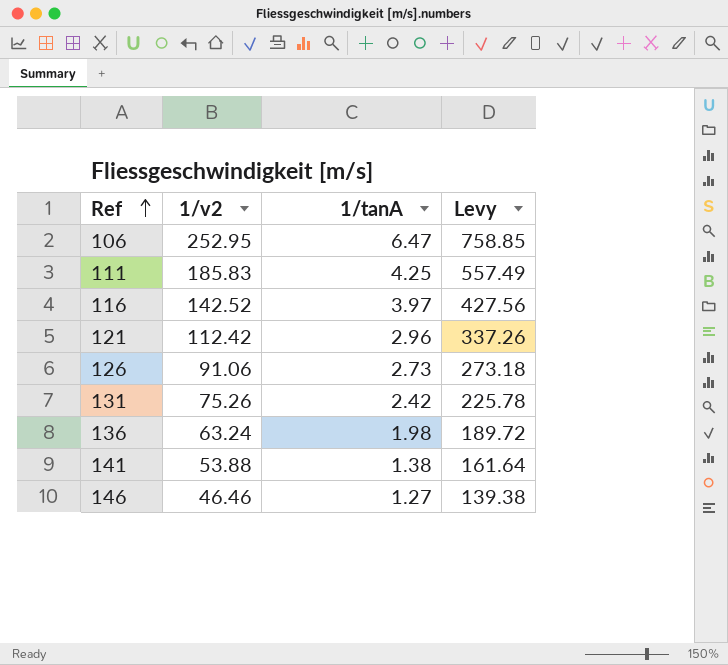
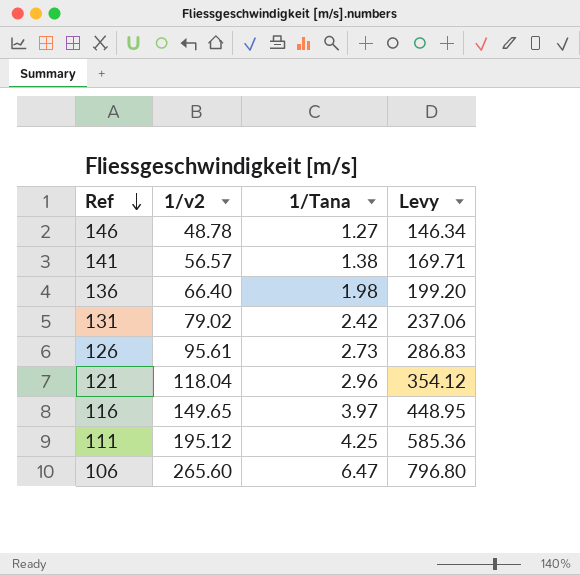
row order: Ref ascending -> Ref descending
column name: 1/tanA -> 1/Tana
146 | 1/v2: 46.46 -> 48.78
146 | Levy: 139.38 -> 146.34
141 | 1/v2: 53.88 -> 56.57
141 | Levy: 161.64 -> 169.71
136 | 1/v2: 63.24 -> 66.40
136 | Levy: 189.72 -> 199.20
131 | 1/v2: 75.26 -> 79.02
131 | Levy: 225.78 -> 237.06
126 | 1/v2: 91.06 -> 95.61
126 | Levy: 273.18 -> 286.83
121 | 1/v2: 112.42 -> 118.04
121 | Levy: 337.26 -> 354.12
116 | 1/v2: 142.52 -> 149.65
116 | Levy: 427.56 -> 448.95
111 | 1/v2: 185.83 -> 195.12
111 | Levy: 557.49 -> 585.36
106 | 1/v2: 252.95 -> 265.60
106 | Levy: 758.85 -> 796.80

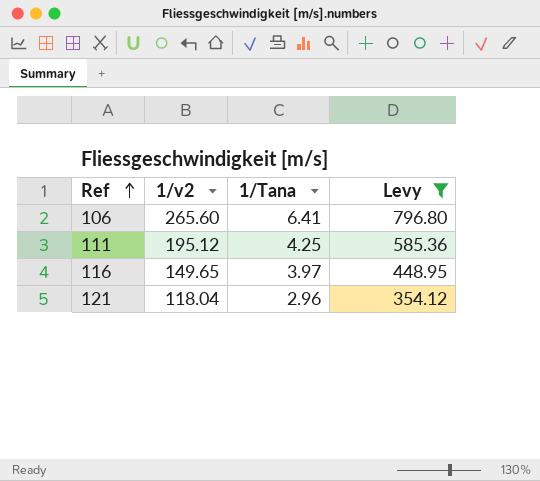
filter: none -> Levy >= 354.12
row order: Ref descending -> Ref ascending
106 | 1/Tana: 6.47 -> 6.41

